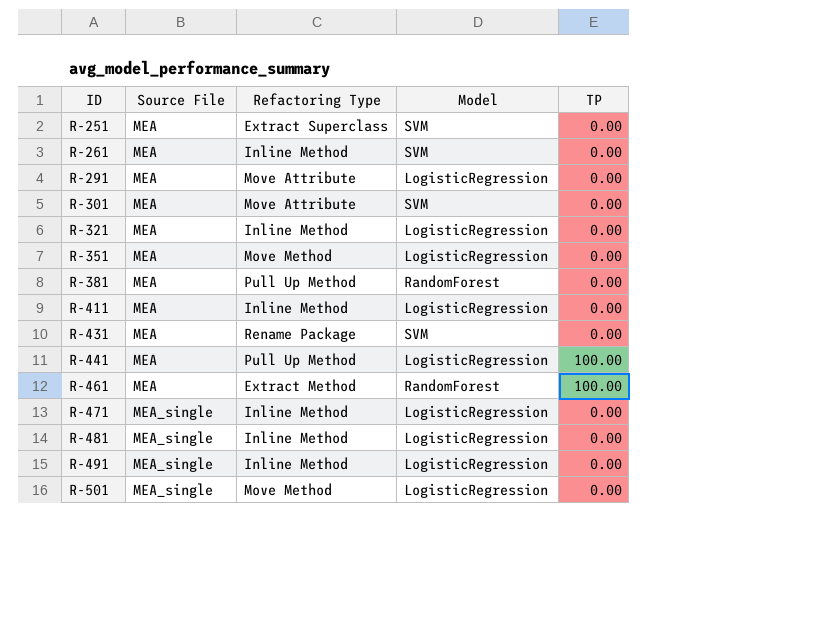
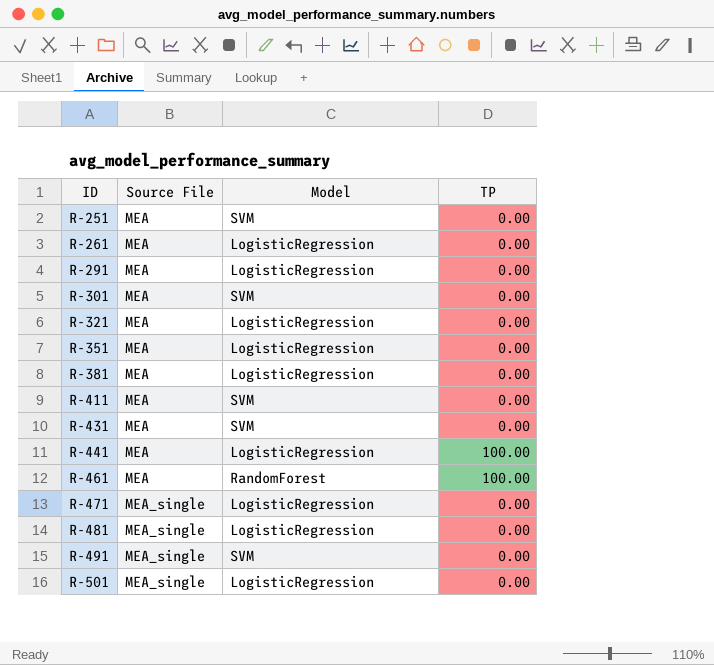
column Refactoring Type | position: 3 -> none
R-261 | Model: SVM -> LogisticRegression
R-381 | Model: RandomForest -> LogisticRegression
R-411 | Model: LogisticRegression -> SVM
R-491 | Model: LogisticRegression -> SVM

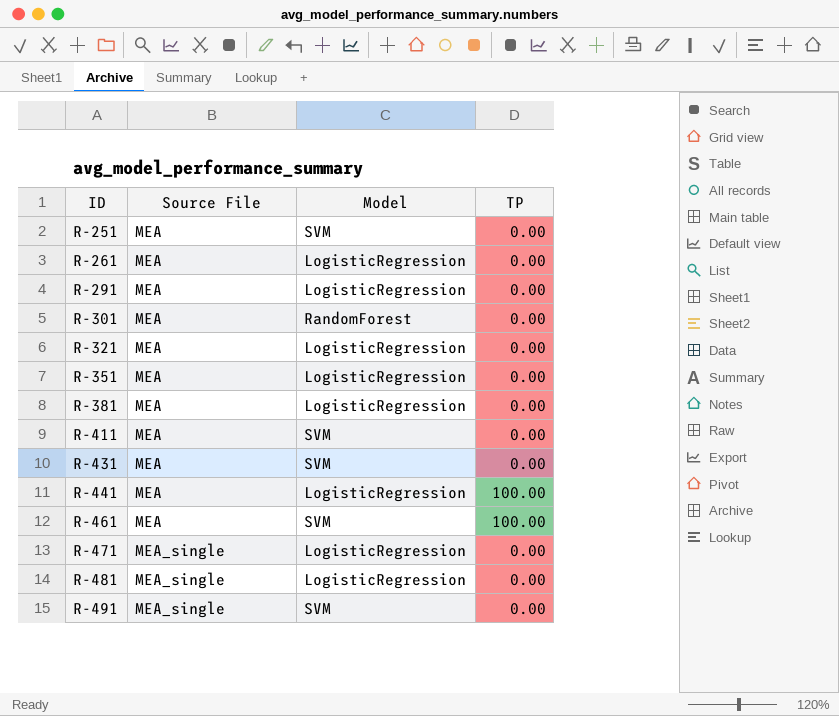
row R-501: MEA_single | LogisticRegression | 0.00 -> none
R-301 | Model: SVM -> RandomForest
R-461 | Model: RandomForest -> SVM

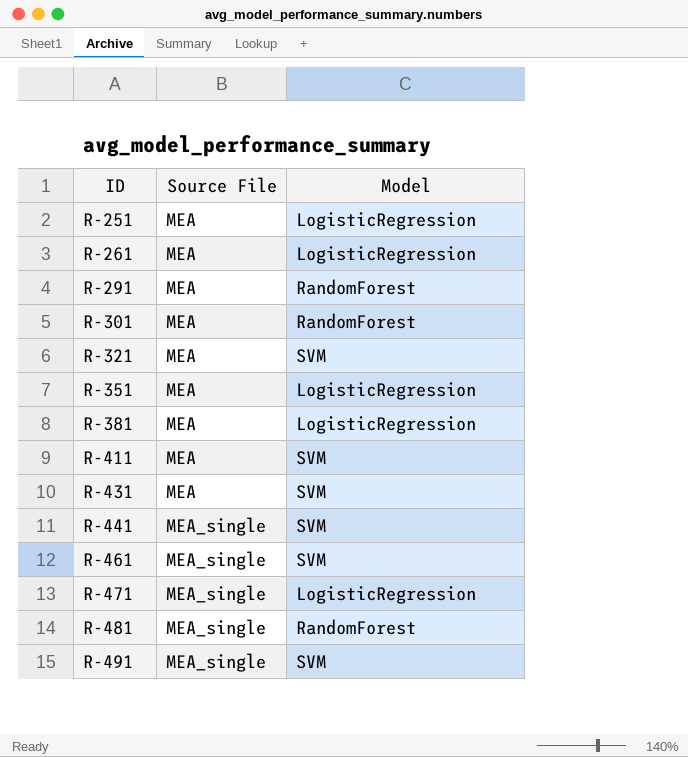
column TP | position: 4 -> none
R-251 | Model: SVM -> LogisticRegression
R-291 | Model: LogisticRegression -> RandomForest
R-321 | Model: LogisticRegression -> SVM
R-441 | Source File: MEA -> MEA_single
R-441 | Model: LogisticRegression -> SVM
R-461 | Source File: MEA -> MEA_single
R-481 | Model: LogisticRegression -> RandomForest

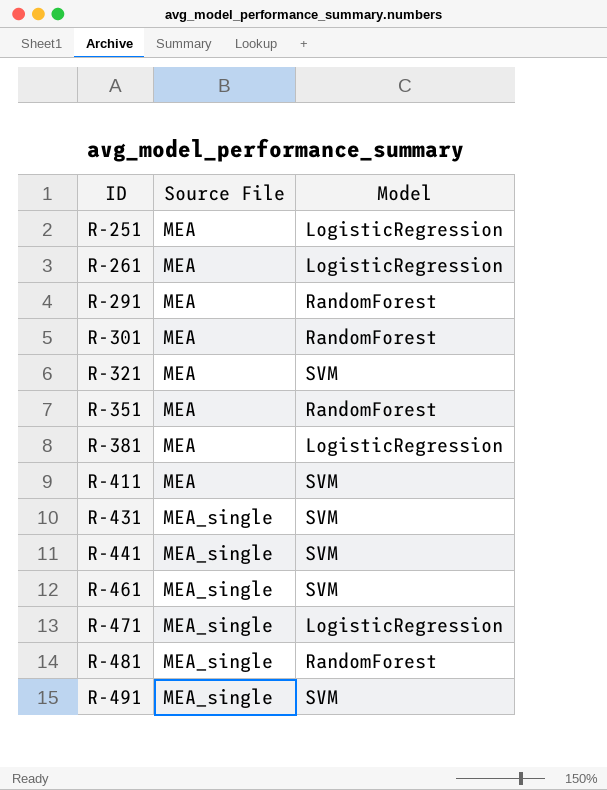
R-351 | Model: LogisticRegression -> RandomForest
R-431 | Source File: MEA -> MEA_single

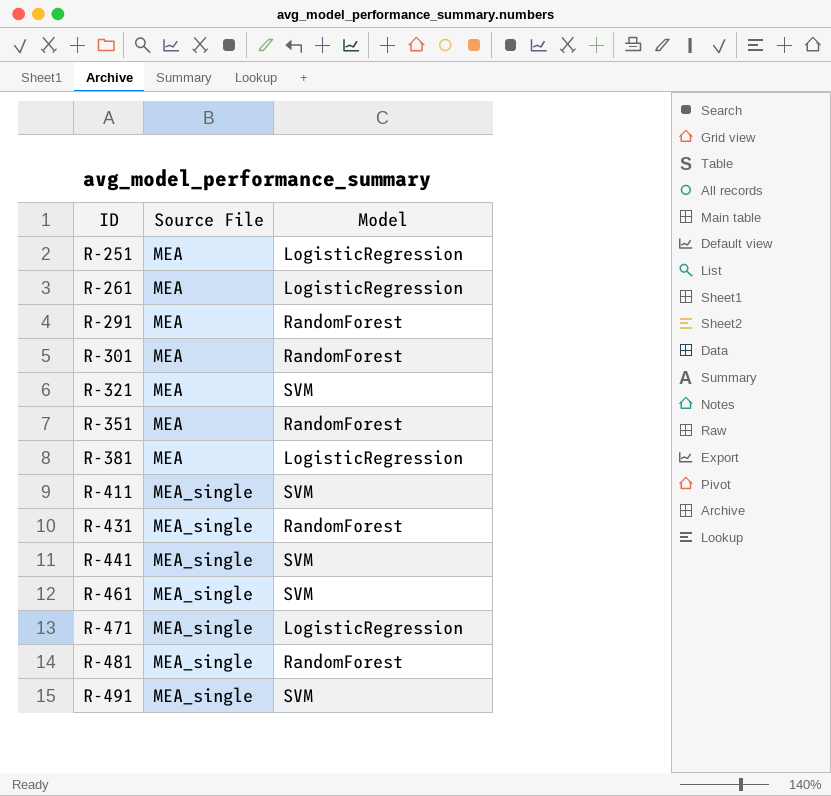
R-411 | Source File: MEA -> MEA_single
R-431 | Model: SVM -> RandomForest

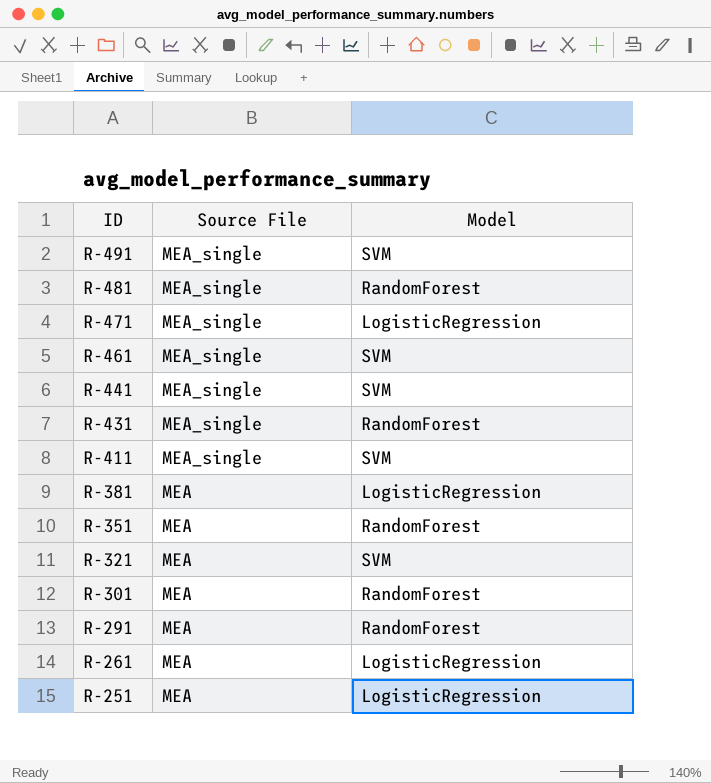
row order: ID ascending -> ID descending

